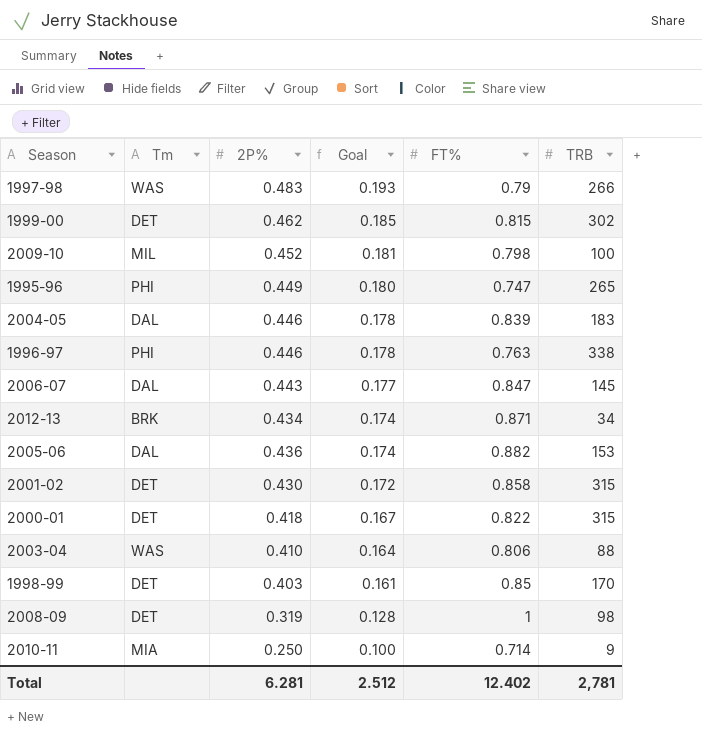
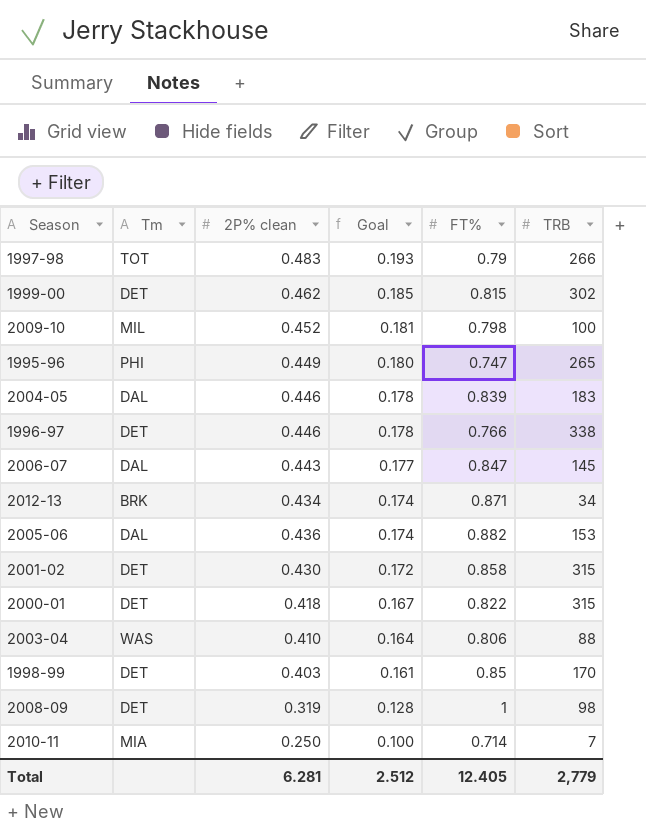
column name: 2P% -> 2P% clean
1997-98 | Tm: WAS -> TOT
1996-97 | Tm: PHI -> DET
1996-97 | FT%: 0.763 -> 0.766
2010-11 | TRB: 9 -> 7
Total | FT%: 12.402 -> 12.405
Total | TRB: 2,781 -> 2,779

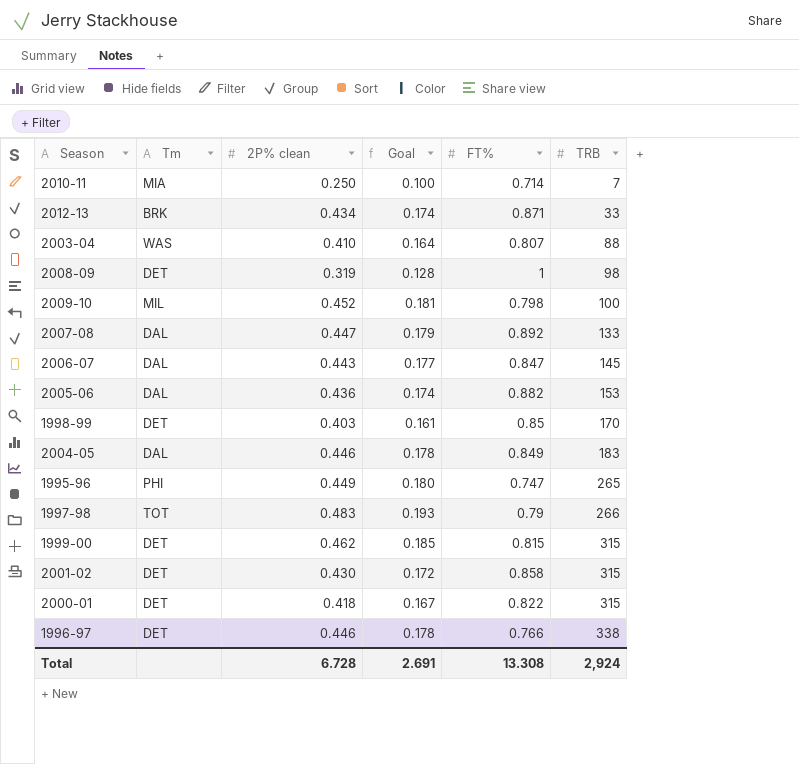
row order: Goal descending -> TRB ascending
2012-13 | TRB: 34 -> 33
2003-04 | FT%: 0.806 -> 0.807
row 2007-08: none -> DAL | 0.447 | 0.179 | 0.892 | 133
2004-05 | FT%: 0.839 -> 0.849
1999-00 | TRB: 302 -> 315
Total | 2P% clean: 6.281 -> 6.728
Total | Goal: 2.512 -> 2.691
Total | FT%: 12.405 -> 13.308
Total | TRB: 2,779 -> 2,924

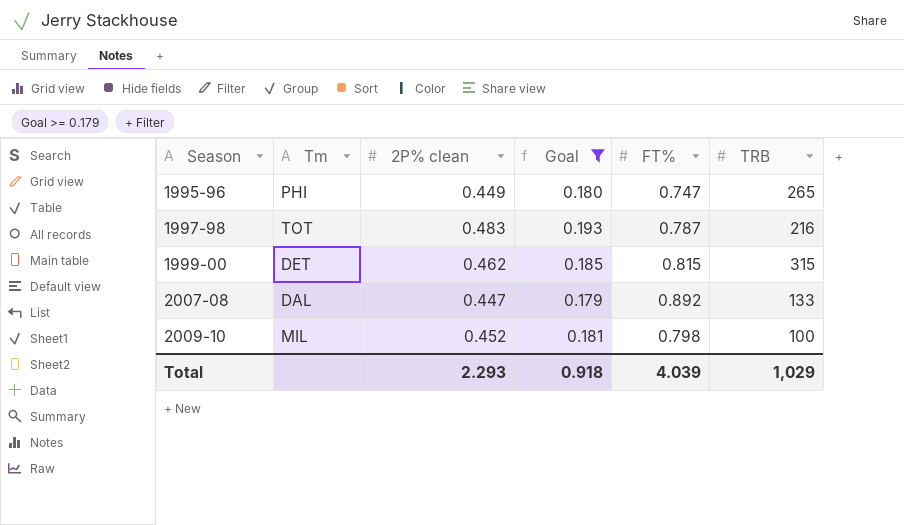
filter: none -> Goal >= 0.179
row order: TRB ascending -> Season ascending
1997-98 | FT%: 0.79 -> 0.787
1997-98 | TRB: 266 -> 216
Total | 2P% clean: 6.728 -> 2.293
Total | Goal: 2.691 -> 0.918
Total | FT%: 13.308 -> 4.039
Total | TRB: 2,924 -> 1,029

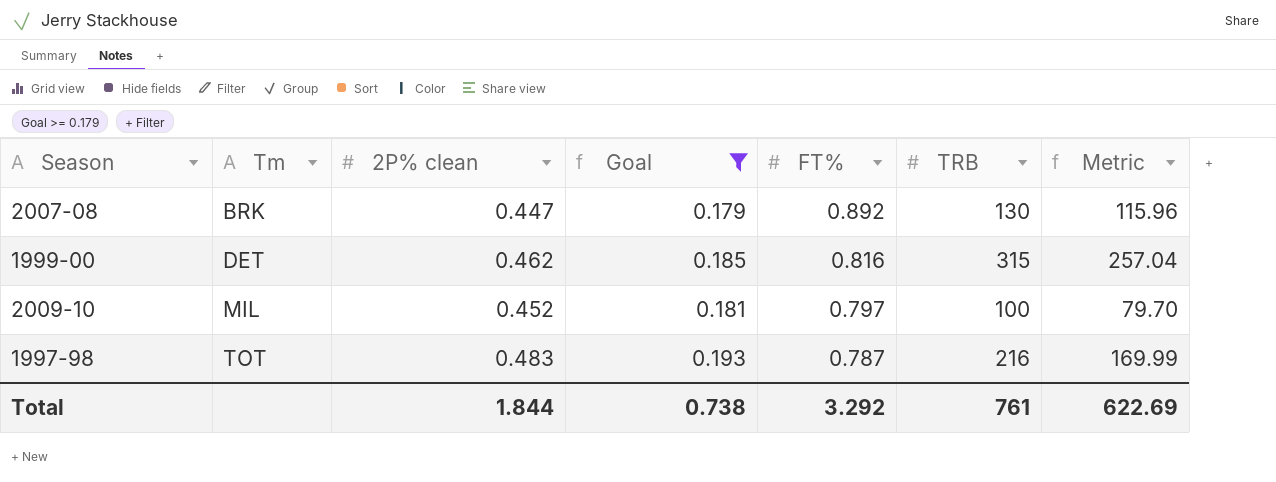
row order: Season ascending -> Tm ascending
column Metric | formula: none -> [FT%] * [TRB]
row 1995-96: PHI | 0.449 | 0.180 | 0.747 | 265 -> none
2007-08 | Tm: DAL -> BRK
2007-08 | TRB: 133 -> 130
1999-00 | FT%: 0.815 -> 0.816
2009-10 | FT%: 0.798 -> 0.797
Total | 2P% clean: 2.293 -> 1.844
Total | Goal: 0.918 -> 0.738
Total | FT%: 4.039 -> 3.292
Total | TRB: 1,029 -> 761

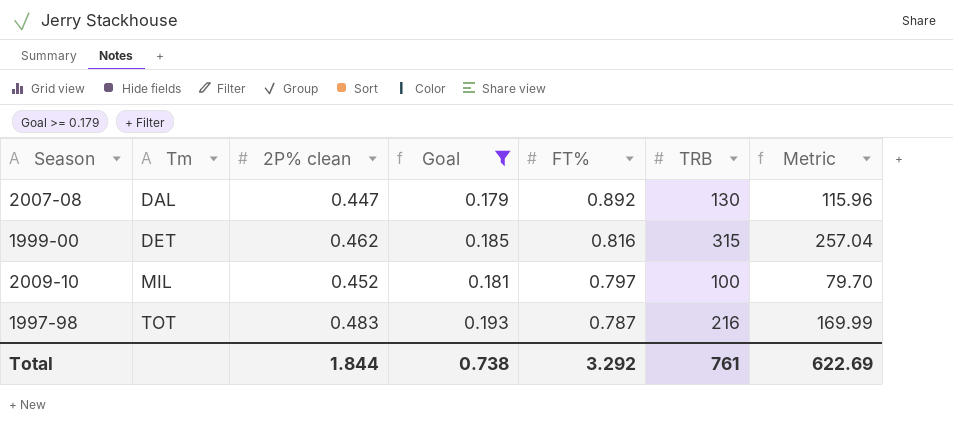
2007-08 | Tm: BRK -> DAL

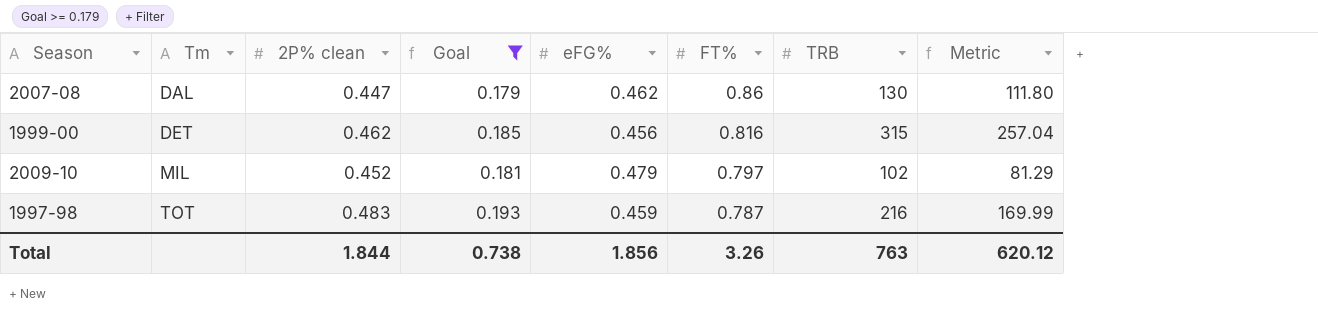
column eFG% | position: none -> 5
2007-08 | FT%: 0.892 -> 0.86
2007-08 | Metric: 115.96 -> 111.80
2009-10 | TRB: 100 -> 102
2009-10 | Metric: 79.70 -> 81.29
Total | FT%: 3.292 -> 3.26
Total | TRB: 761 -> 763
Total | Metric: 622.69 -> 620.12

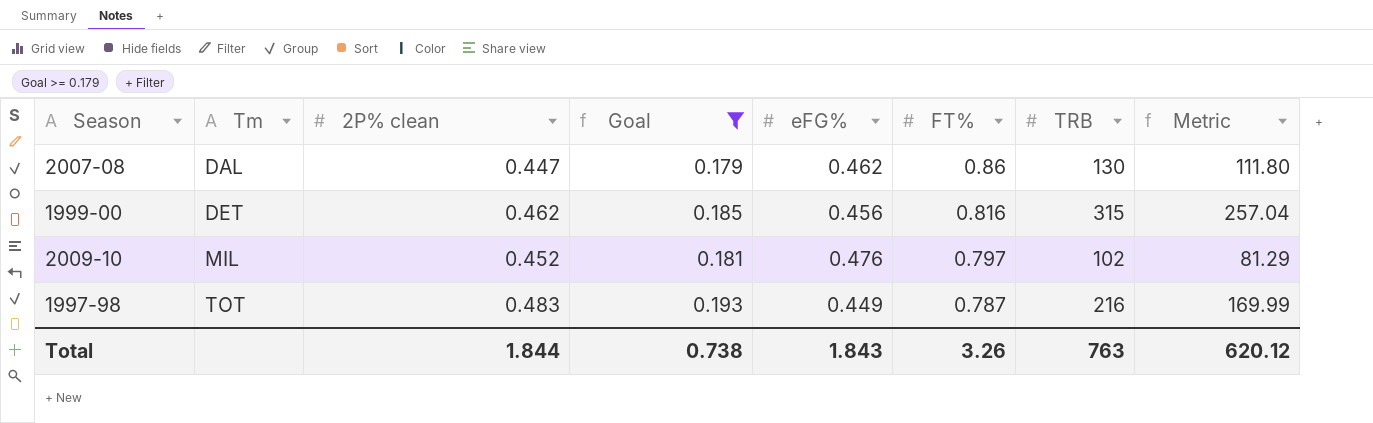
2009-10 | eFG%: 0.479 -> 0.476
1997-98 | eFG%: 0.459 -> 0.449
Total | eFG%: 1.856 -> 1.843

